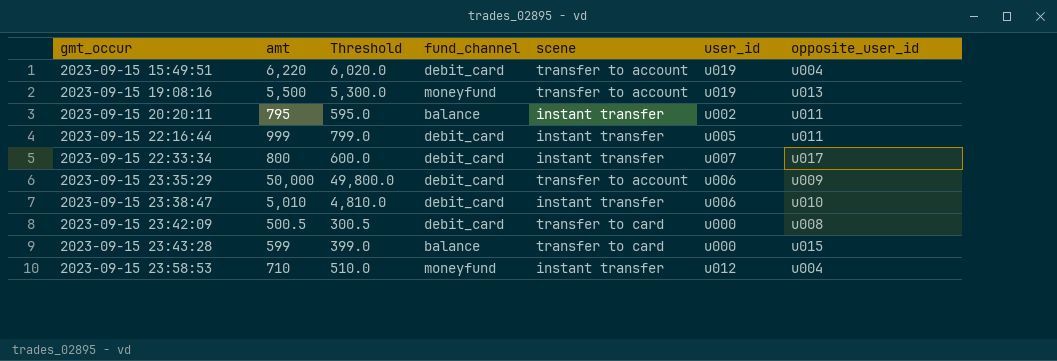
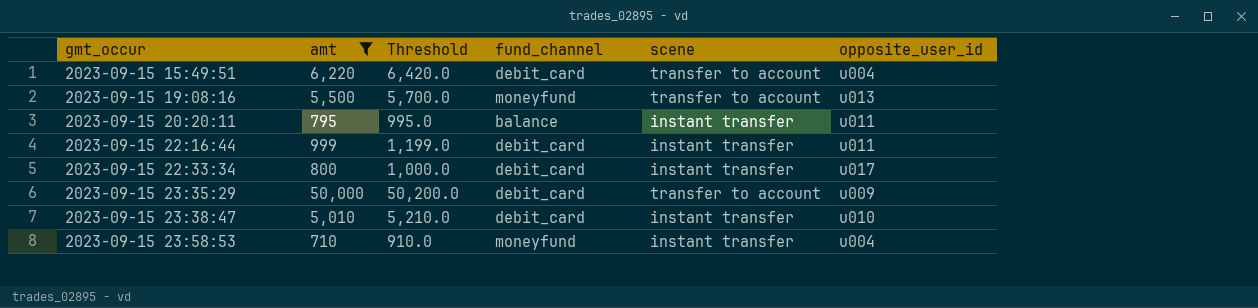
filter: none -> amt >= 710
column user_id | position: 6 -> none
column Threshold | formula: [amt] - 200 -> [amt] + 200

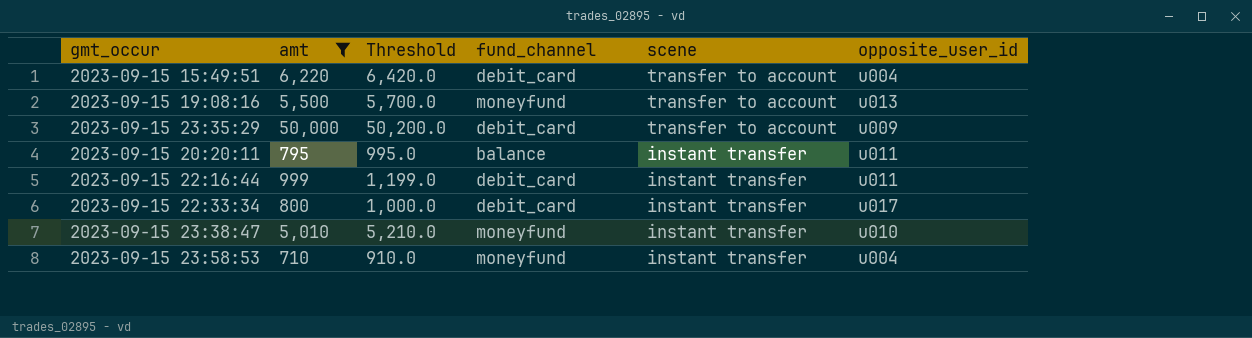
row order: gmt_occur ascending -> scene descending
2023-09-15 23:38:47 | fund_channel: debit_card -> moneyfund

